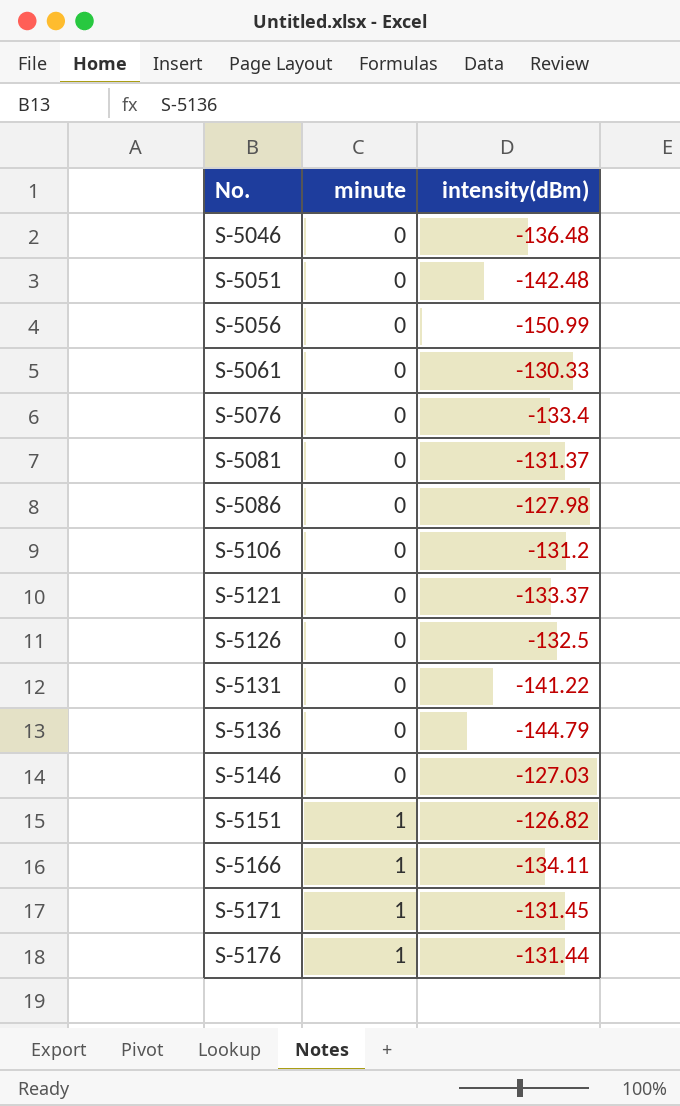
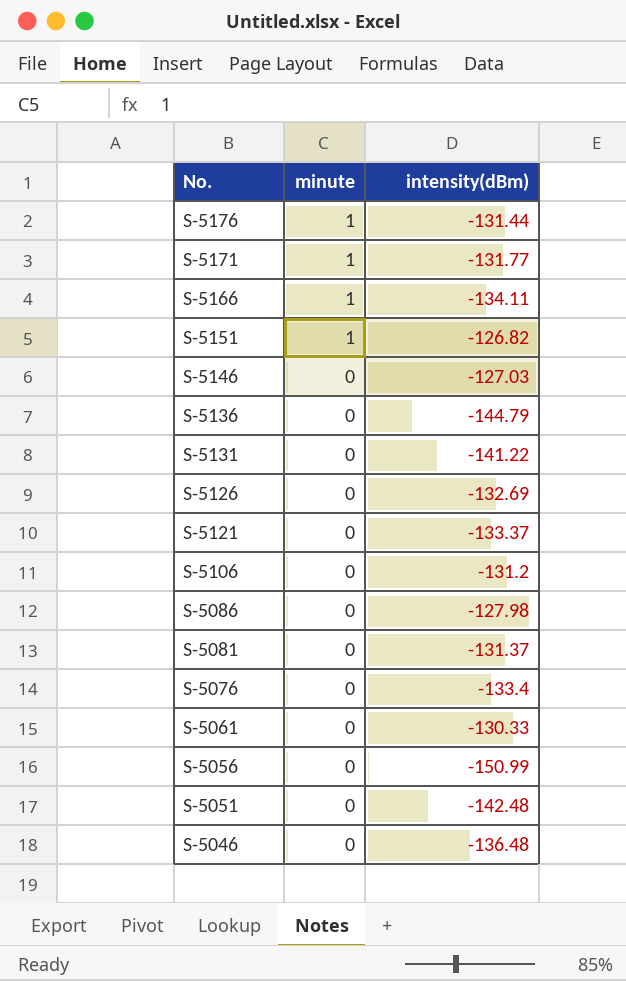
row order: No. ascending -> No. descending
S-5171 | intensity(dBm): -131.45 -> -131.77
S-5126 | intensity(dBm): -132.5 -> -132.69

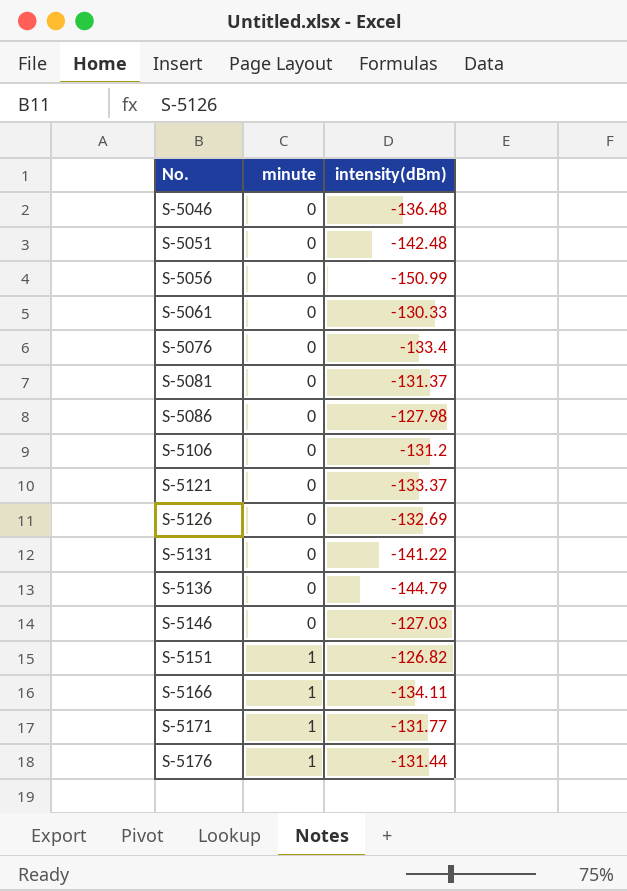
row order: No. descending -> No. ascending

